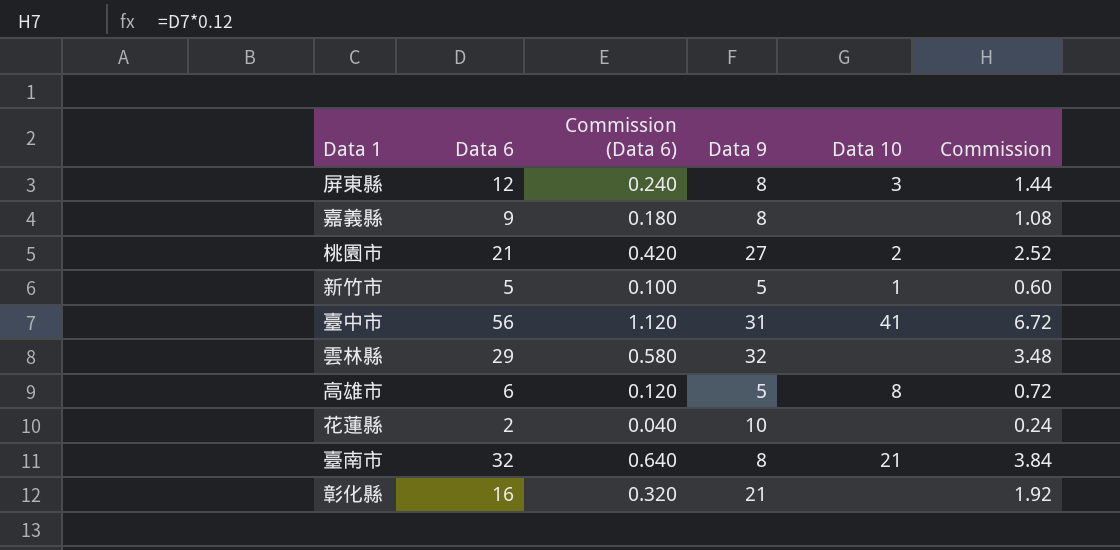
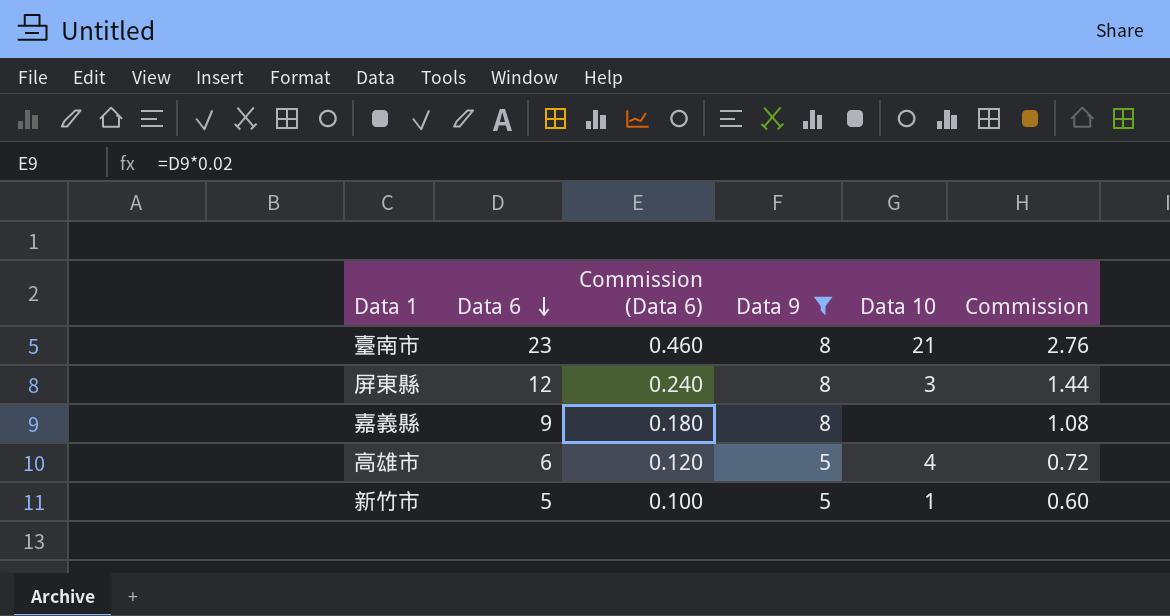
filter: none -> Data 9 <= 8
row order: none -> Data 6 descending
臺南市 | Data 6: 32 -> 23
臺南市 | Commission (Data 6): 0.640 -> 0.460
臺南市 | Commission: 3.84 -> 2.76
高雄市 | Data 10: 8 -> 4

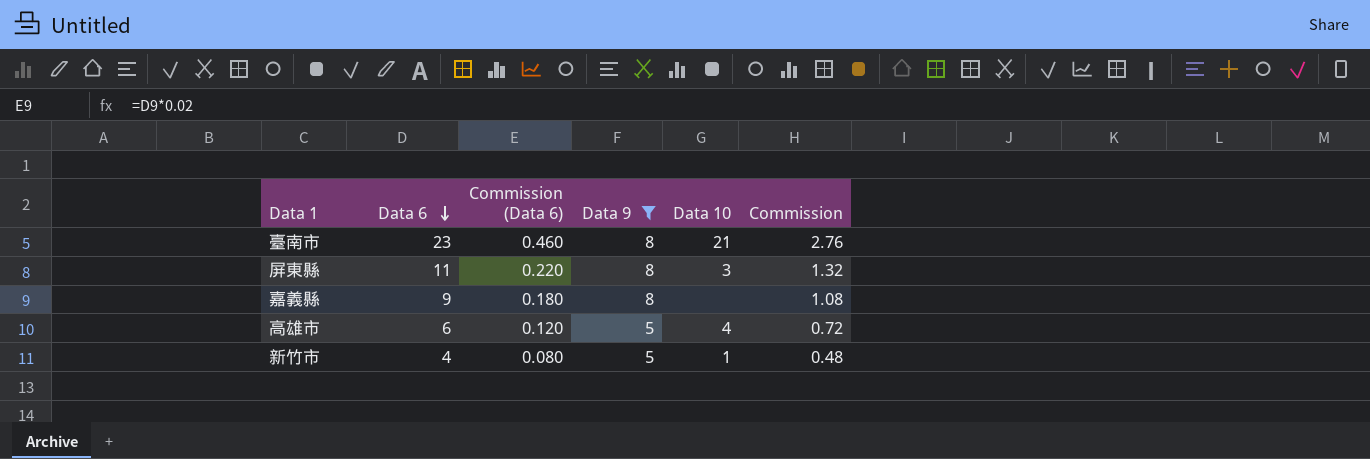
屏東縣 | Data 6: 12 -> 11
屏東縣 | Commission (Data 6): 0.240 -> 0.220
屏東縣 | Commission: 1.44 -> 1.32
新竹市 | Data 6: 5 -> 4
新竹市 | Commission (Data 6): 0.100 -> 0.080
新竹市 | Commission: 0.60 -> 0.48

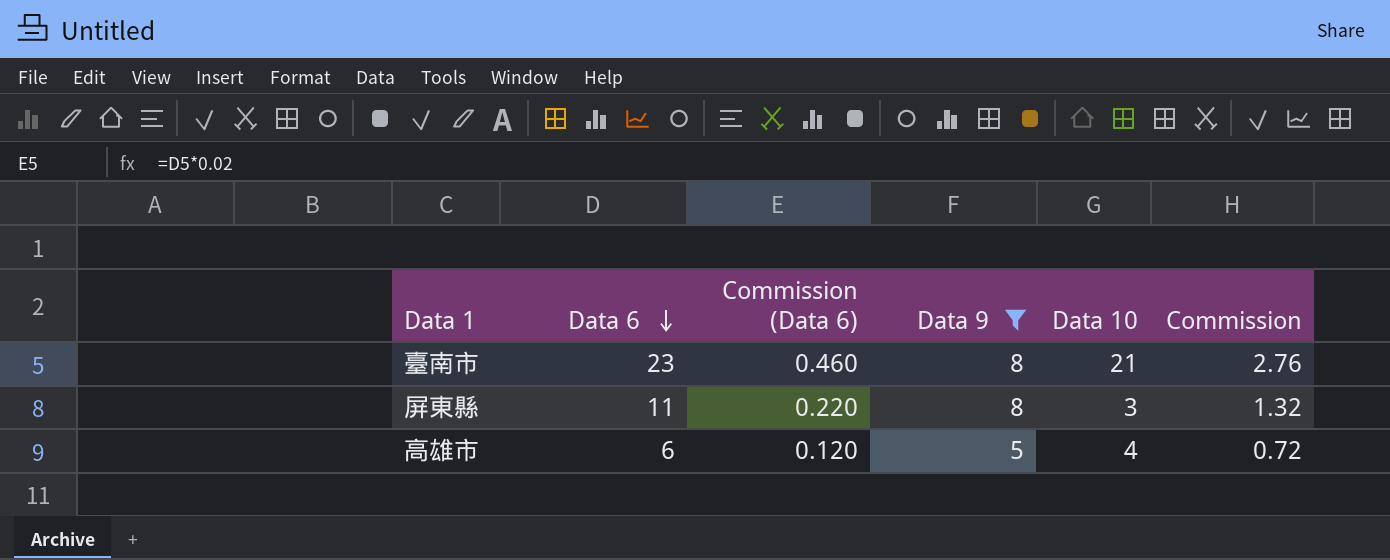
row 嘉義縣: 9 | 0.180 | 8 | none | 1.08 -> none
row 新竹市: 4 | 0.080 | 5 | 1 | 0.48 -> none

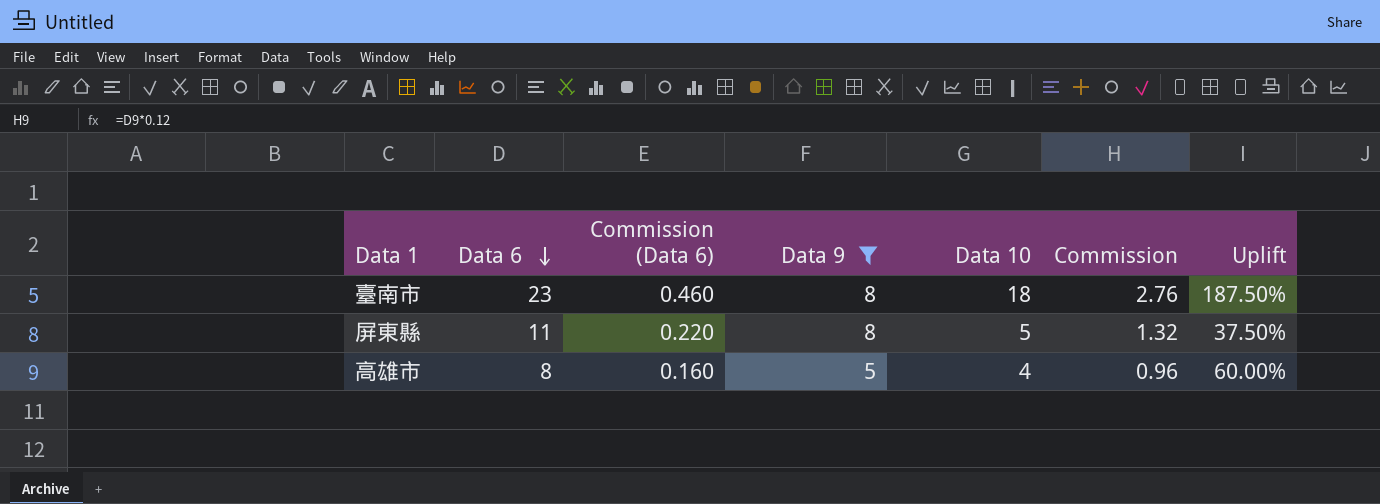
column Uplift | formula: none -> ([Data 6] - [Data 9]) / [Data 9]
臺南市 | Data 10: 21 -> 18
屏東縣 | Data 10: 3 -> 5
高雄市 | Data 6: 6 -> 8
高雄市 | Commission (Data 6): 0.120 -> 0.160
高雄市 | Commission: 0.72 -> 0.96

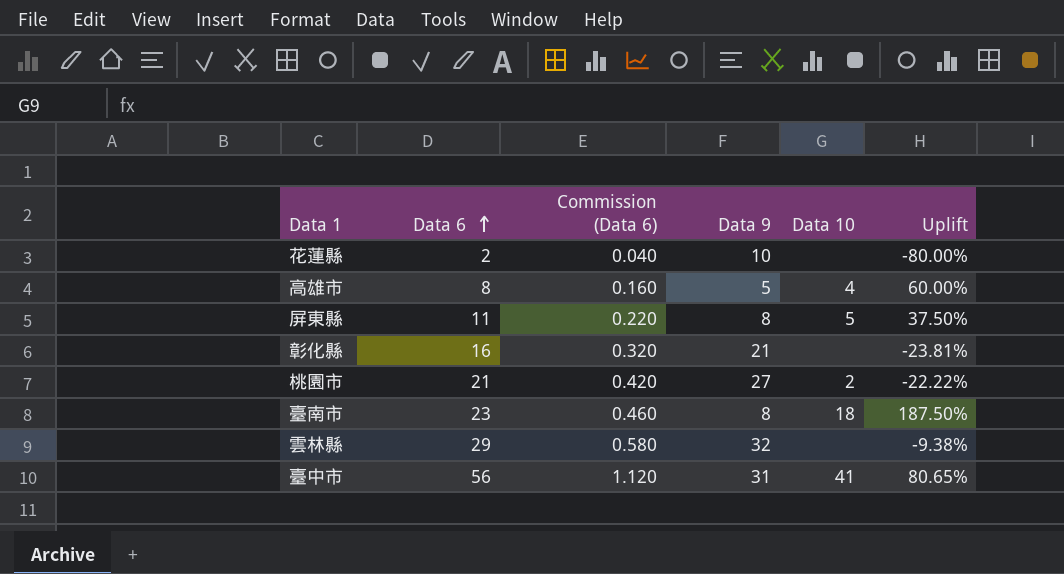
filter: Data 9 <= 8 -> none
row order: Data 6 descending -> Data 6 ascending
column Commission | formula: [Data 6] * 0.12 -> none

